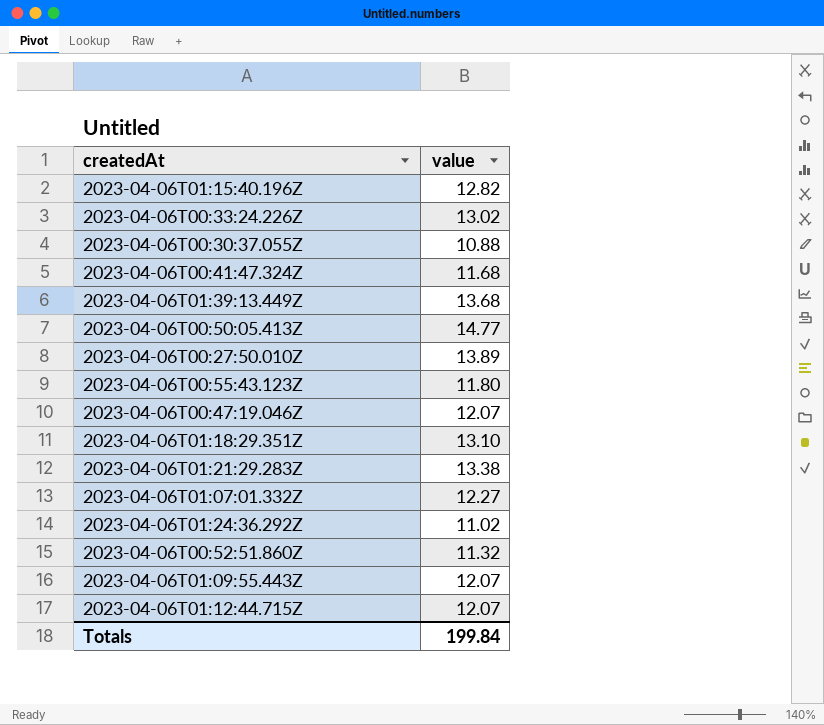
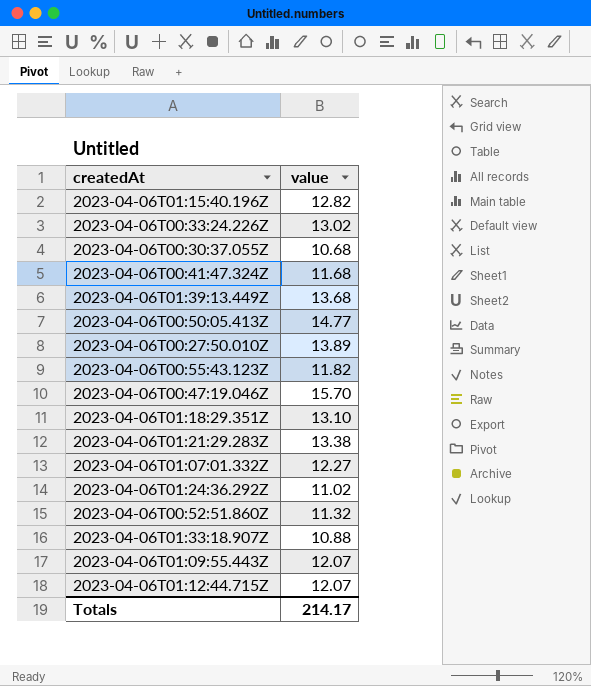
2023-04-06T00:30:37.055Z | value: 10.88 -> 10.68
2023-04-06T00:55:43.123Z | value: 11.80 -> 11.82
2023-04-06T00:47:19.046Z | value: 12.07 -> 15.70
row 2023-04-06T01:33:18.907Z: none -> 10.88
Totals | value: 199.84 -> 214.17

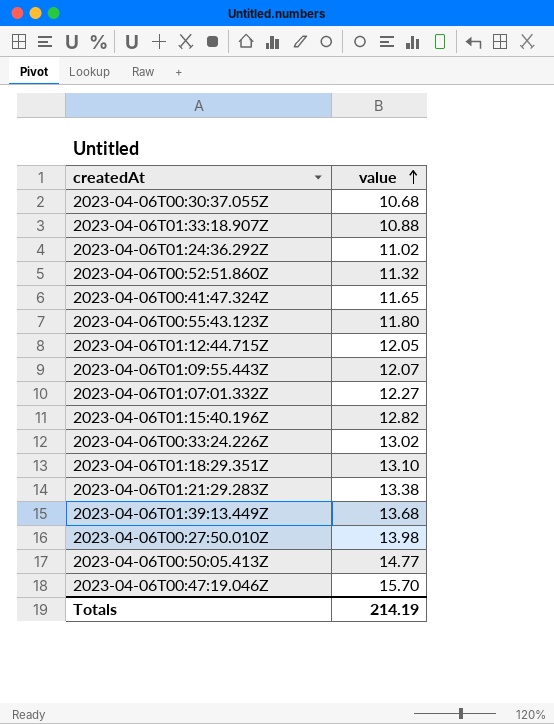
row order: none -> value ascending
2023-04-06T00:41:47.324Z | value: 11.68 -> 11.65
2023-04-06T00:55:43.123Z | value: 11.82 -> 11.80
2023-04-06T01:12:44.715Z | value: 12.07 -> 12.05
2023-04-06T00:27:50.010Z | value: 13.89 -> 13.98
Totals | value: 214.17 -> 214.19

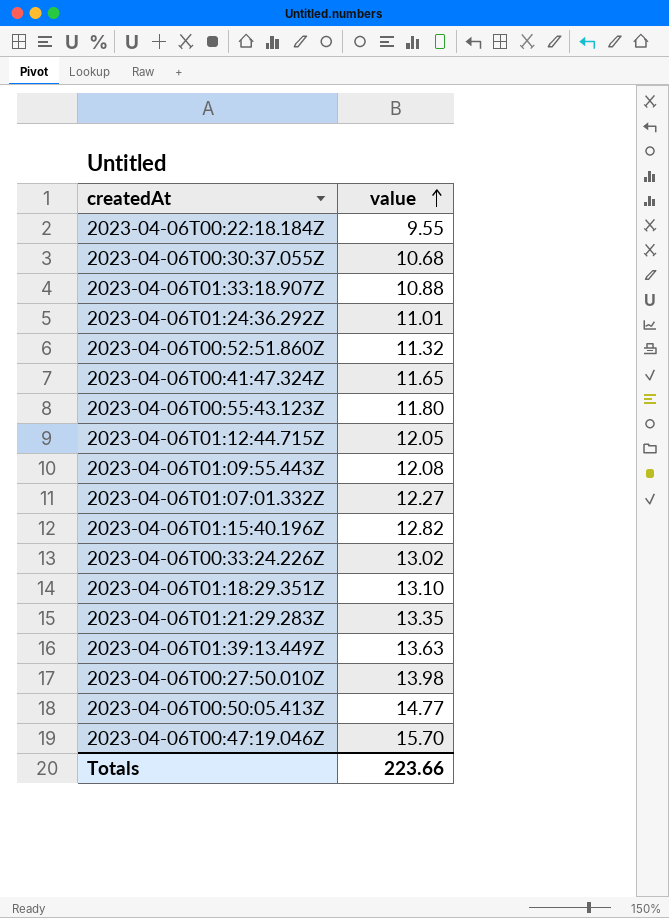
row 2023-04-06T00:22:18.184Z: none -> 9.55
2023-04-06T01:24:36.292Z | value: 11.02 -> 11.01
2023-04-06T01:09:55.443Z | value: 12.07 -> 12.08
2023-04-06T01:21:29.283Z | value: 13.38 -> 13.35
2023-04-06T01:39:13.449Z | value: 13.68 -> 13.63
Totals | value: 214.19 -> 223.66

